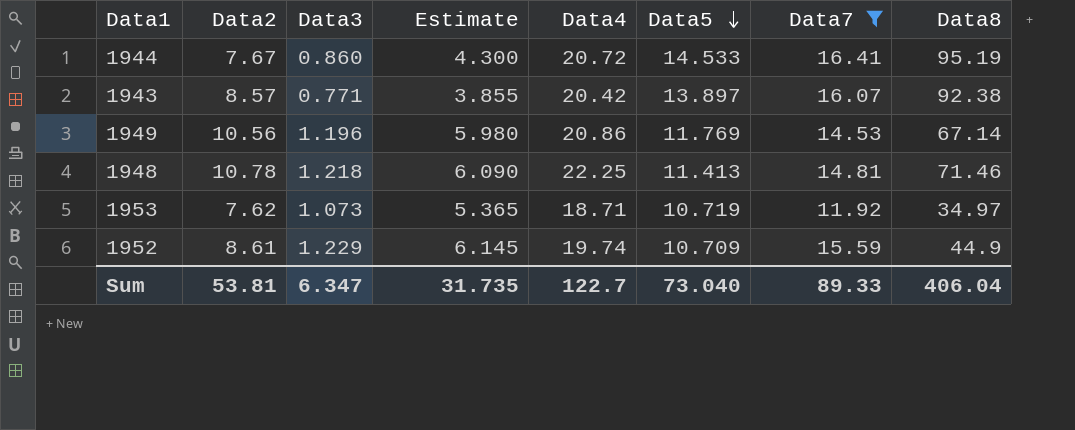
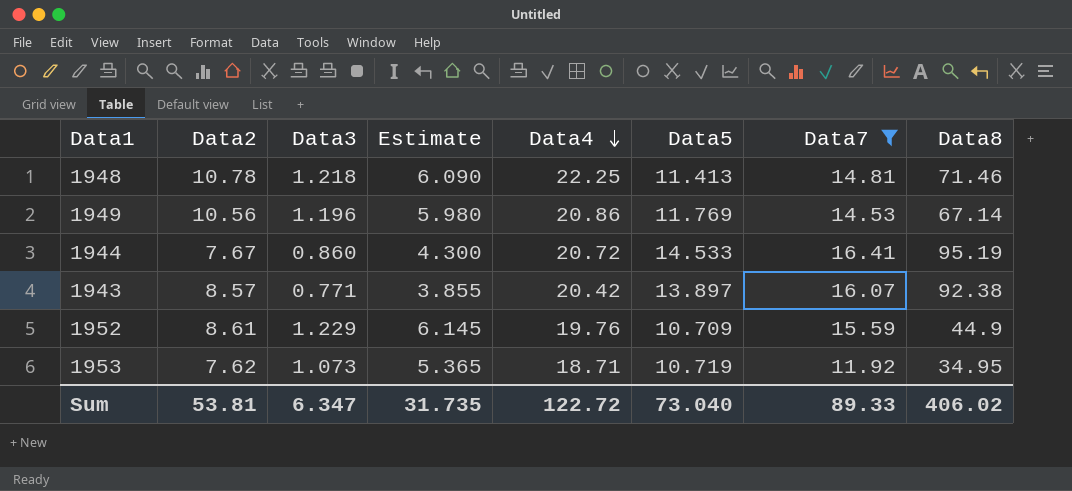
row order: Data5 descending -> Data4 descending
1952 | Data4: 19.74 -> 19.76
1953 | Data8: 34.97 -> 34.95
Sum | Data4: 122.7 -> 122.72
Sum | Data8: 406.04 -> 406.02

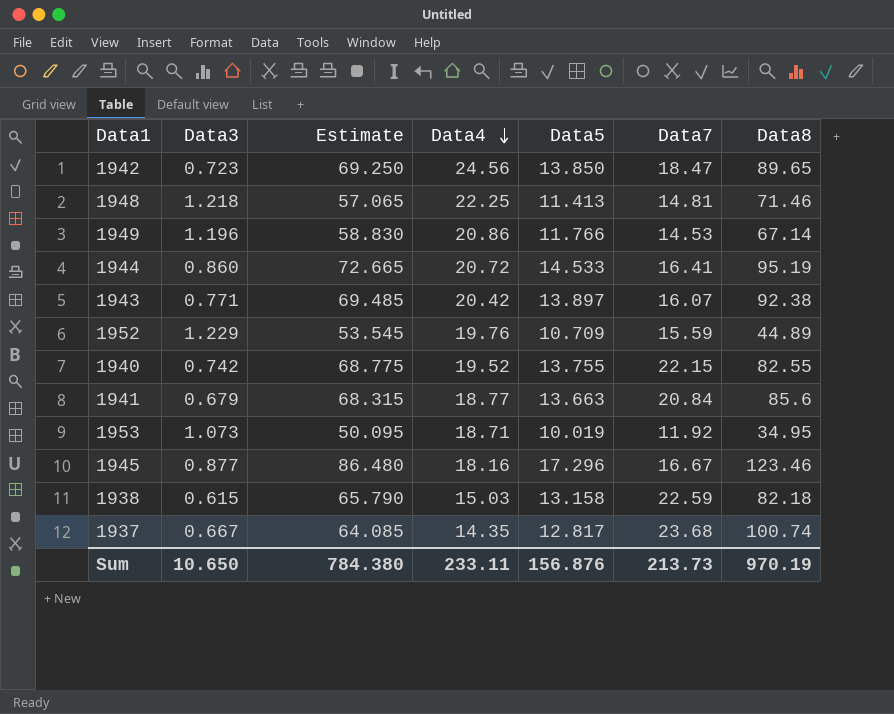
filter: Data7 <= 16.41 -> none
column Data2 | position: 2 -> none
column Estimate | formula: [Data3] * 5 -> [Data5] * 5
1949 | Data5: 11.769 -> 11.766
1952 | Data8: 44.9 -> 44.89
1953 | Data5: 10.719 -> 10.019
Sum | Data3: 6.347 -> 10.650
Sum | Estimate: 31.735 -> 784.380
Sum | Data4: 122.72 -> 233.11
Sum | Data5: 73.040 -> 156.876
Sum | Data7: 89.33 -> 213.73
Sum | Data8: 406.02 -> 970.19

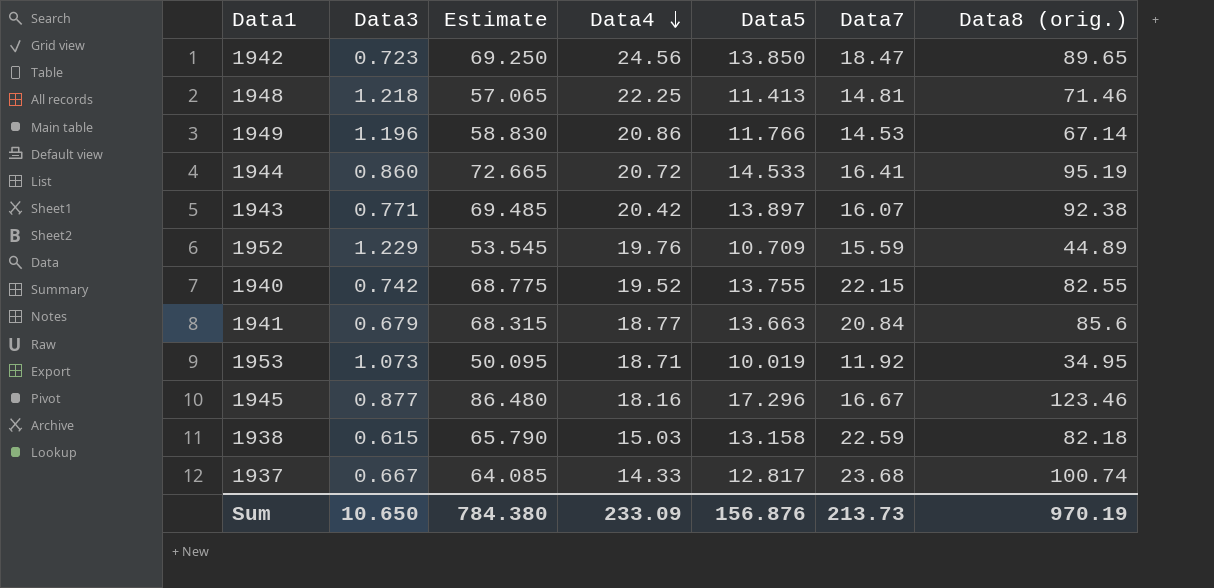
column name: Data8 -> Data8 (orig.)
1937 | Data4: 14.35 -> 14.33
Sum | Data4: 233.11 -> 233.09

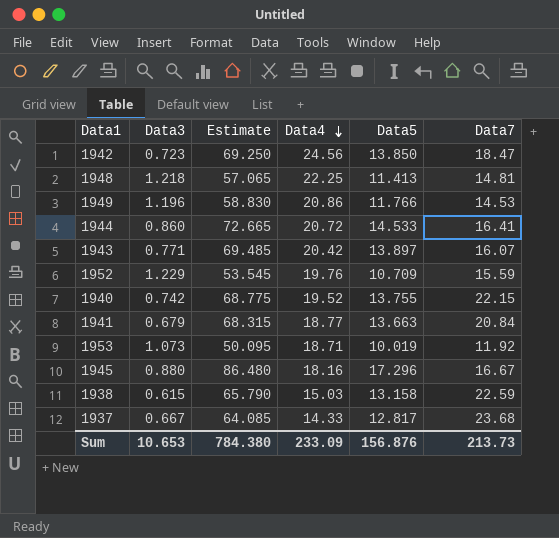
column Data8 (orig.) | position: 7 -> none
1945 | Data3: 0.877 -> 0.880
Sum | Data3: 10.650 -> 10.653

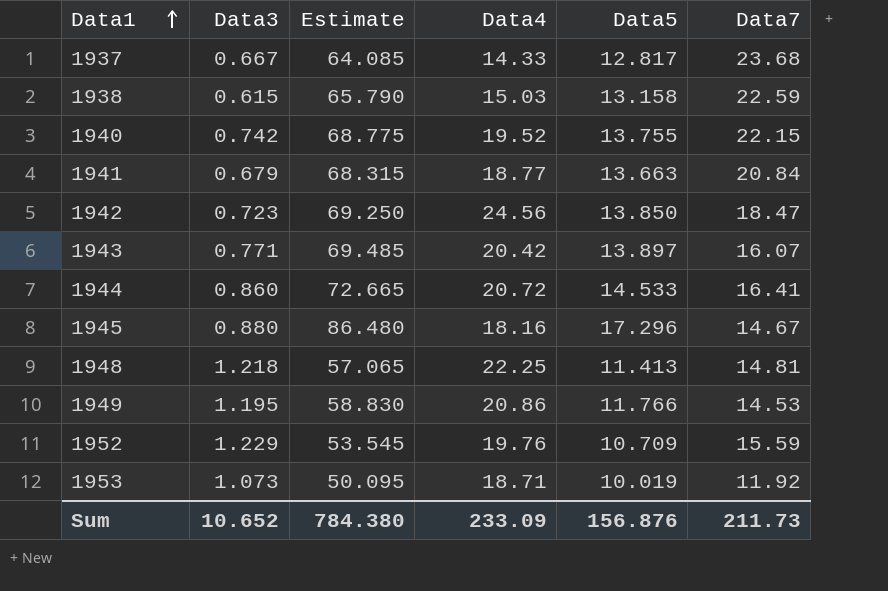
row order: Data4 descending -> Data1 ascending
1945 | Data7: 16.67 -> 14.67
1949 | Data3: 1.196 -> 1.195
Sum | Data3: 10.653 -> 10.652
Sum | Data7: 213.73 -> 211.73

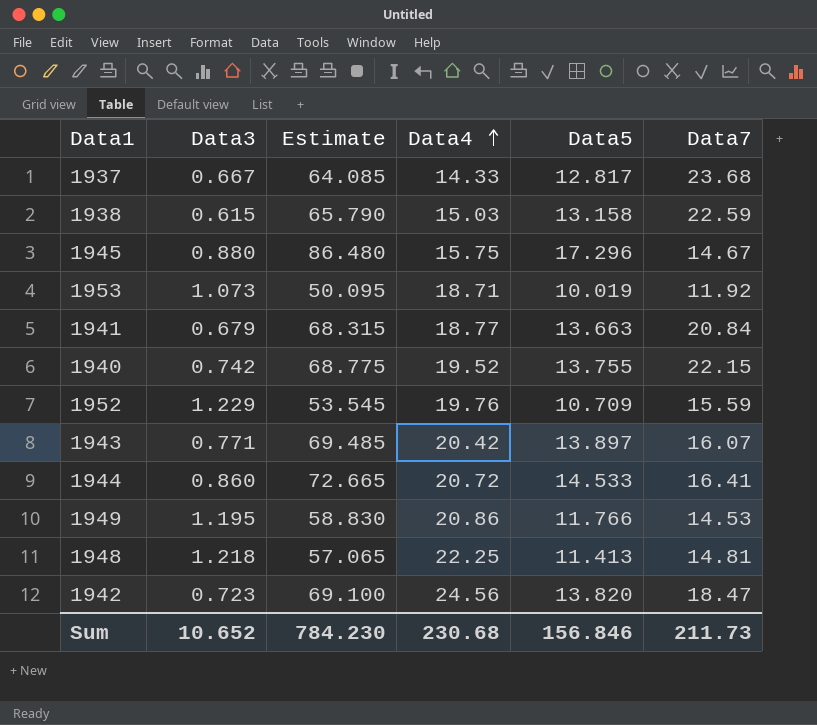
row order: Data1 ascending -> Data4 ascending
1945 | Data4: 18.16 -> 15.75
1942 | Estimate: 69.250 -> 69.100
1942 | Data5: 13.850 -> 13.820
Sum | Estimate: 784.380 -> 784.230
Sum | Data4: 233.09 -> 230.68
Sum | Data5: 156.876 -> 156.846

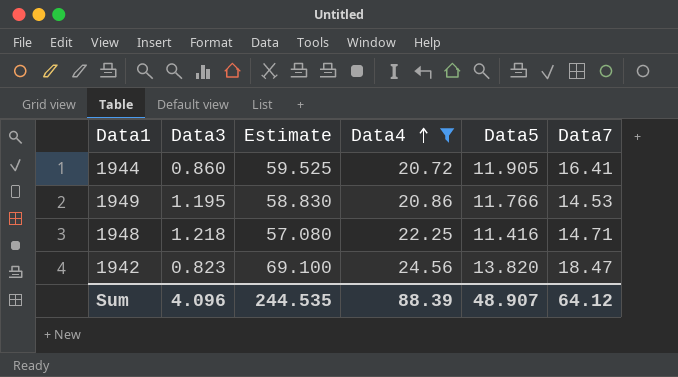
filter: none -> Data4 >= 20.72
1944 | Estimate: 72.665 -> 59.525
1944 | Data5: 14.533 -> 11.905
1948 | Estimate: 57.065 -> 57.080
1948 | Data5: 11.413 -> 11.416
1948 | Data7: 14.81 -> 14.71
1942 | Data3: 0.723 -> 0.823
Sum | Data3: 10.652 -> 4.096
Sum | Estimate: 784.230 -> 244.535
Sum | Data4: 230.68 -> 88.39
Sum | Data5: 156.846 -> 48.907
Sum | Data7: 211.73 -> 64.12

